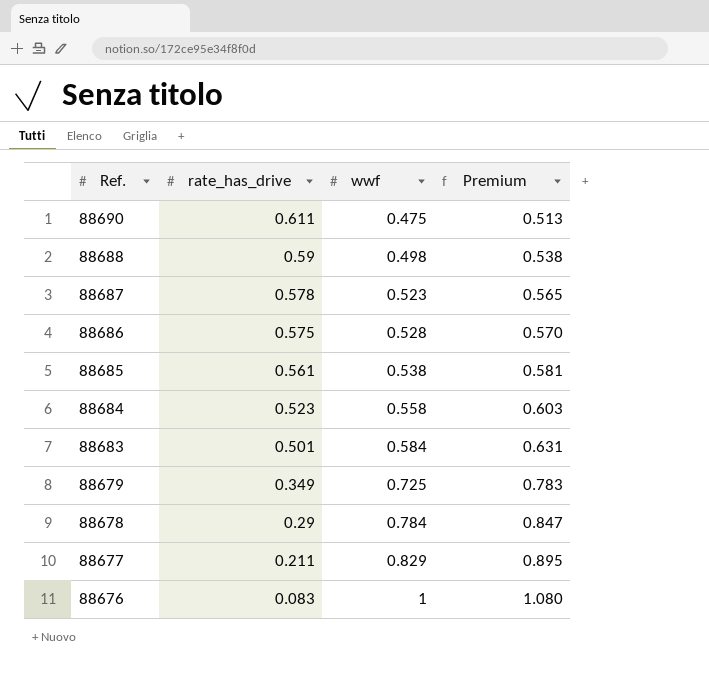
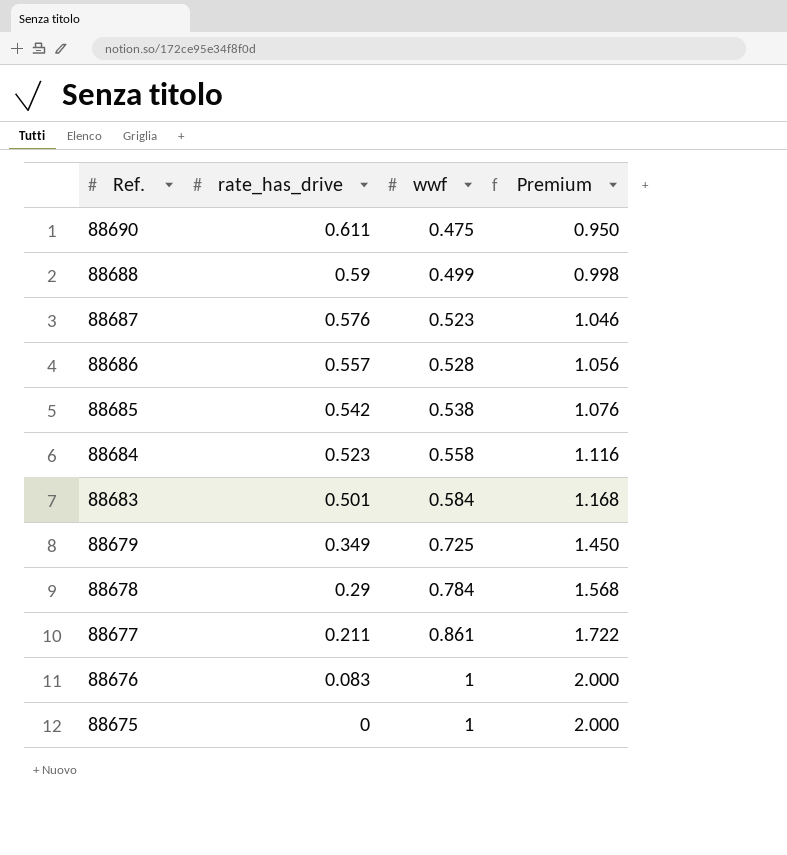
column Premium | formula: [wwf] * 1.08 -> [wwf] * 2
88688 | wwf: 0.498 -> 0.499
88687 | rate_has_drive: 0.578 -> 0.576
88686 | rate_has_drive: 0.575 -> 0.557
88685 | rate_has_drive: 0.561 -> 0.542
88677 | wwf: 0.829 -> 0.861
row 88675: none -> 0 | 1 | 2.000

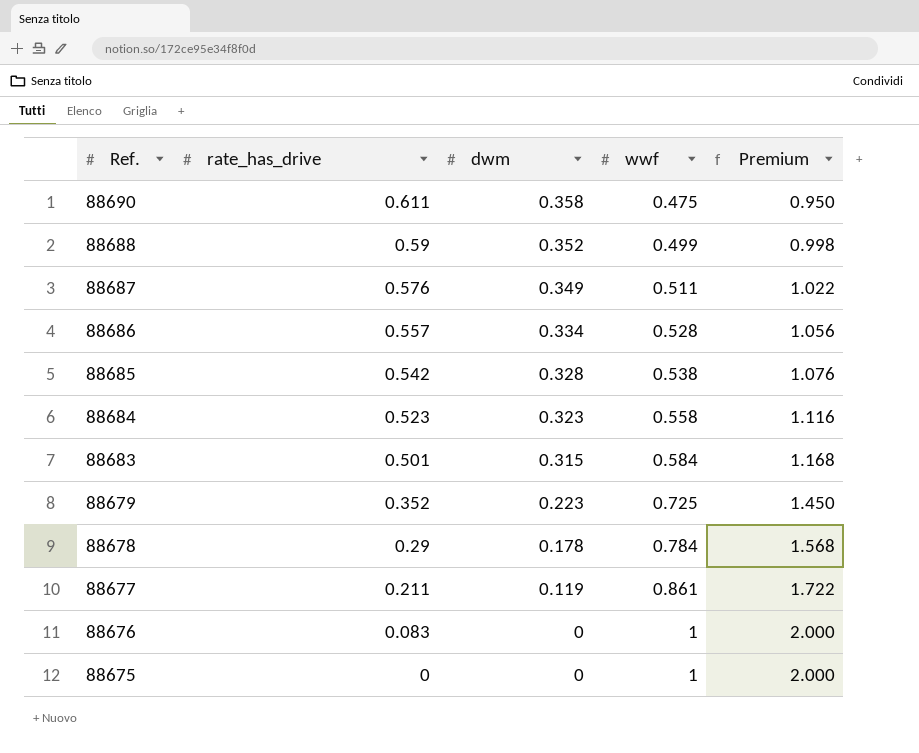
column dwm | position: none -> 3
88687 | wwf: 0.523 -> 0.511
88687 | Premium: 1.046 -> 1.022
88679 | rate_has_drive: 0.349 -> 0.352

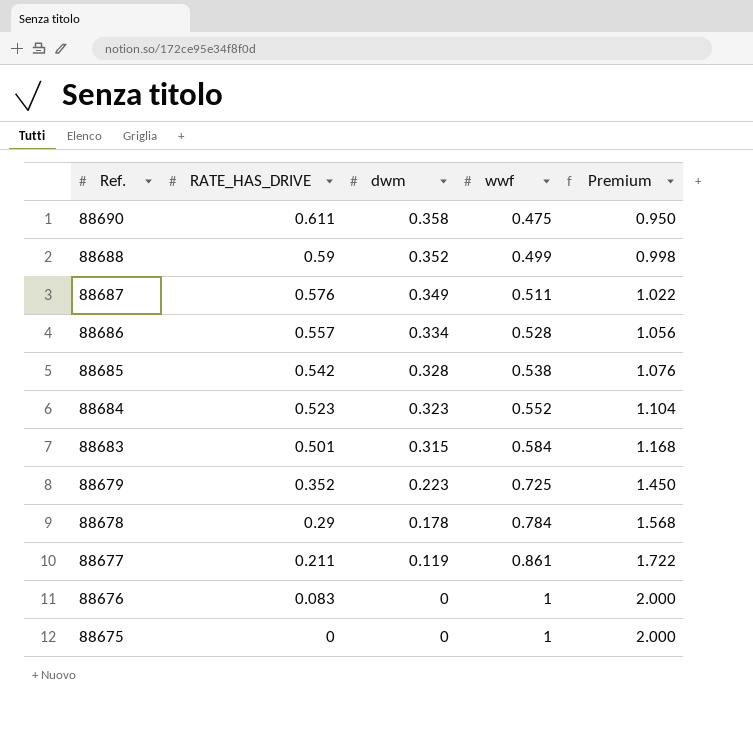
column name: rate_has_drive -> RATE_HAS_DRIVE
88684 | wwf: 0.558 -> 0.552
88684 | Premium: 1.116 -> 1.104

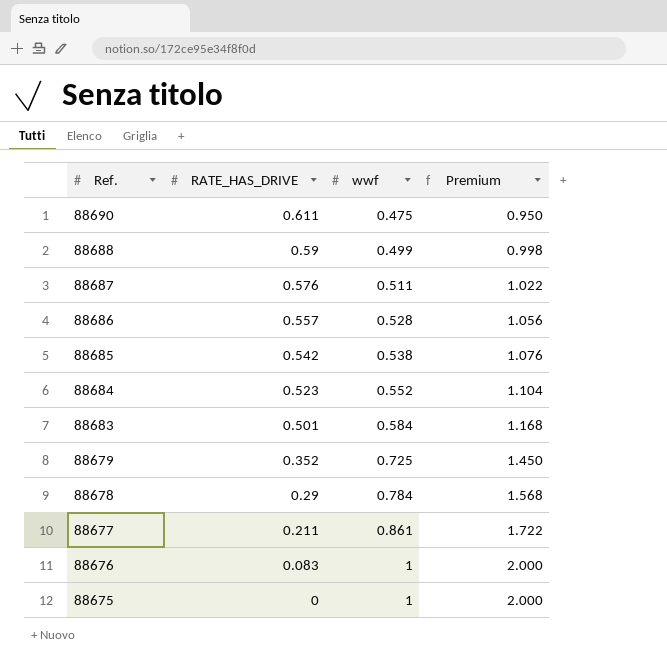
column dwm | position: 3 -> none

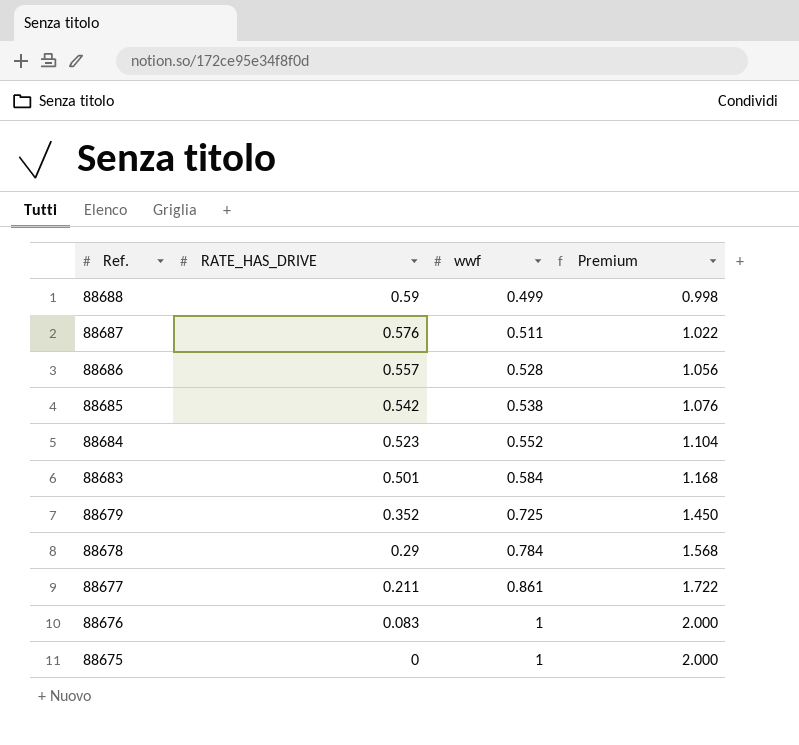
row 88690: 0.611 | 0.475 | 0.950 -> none

